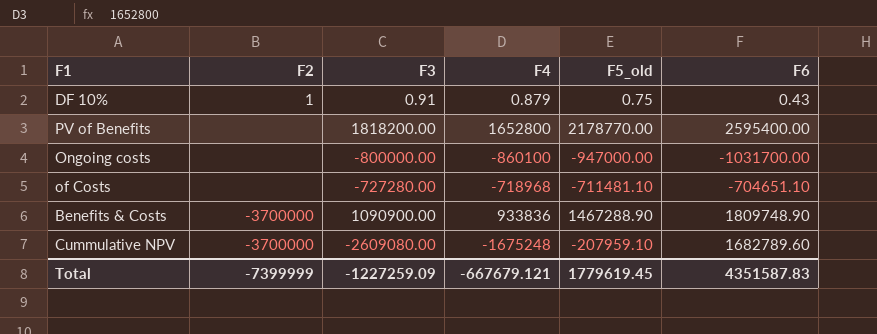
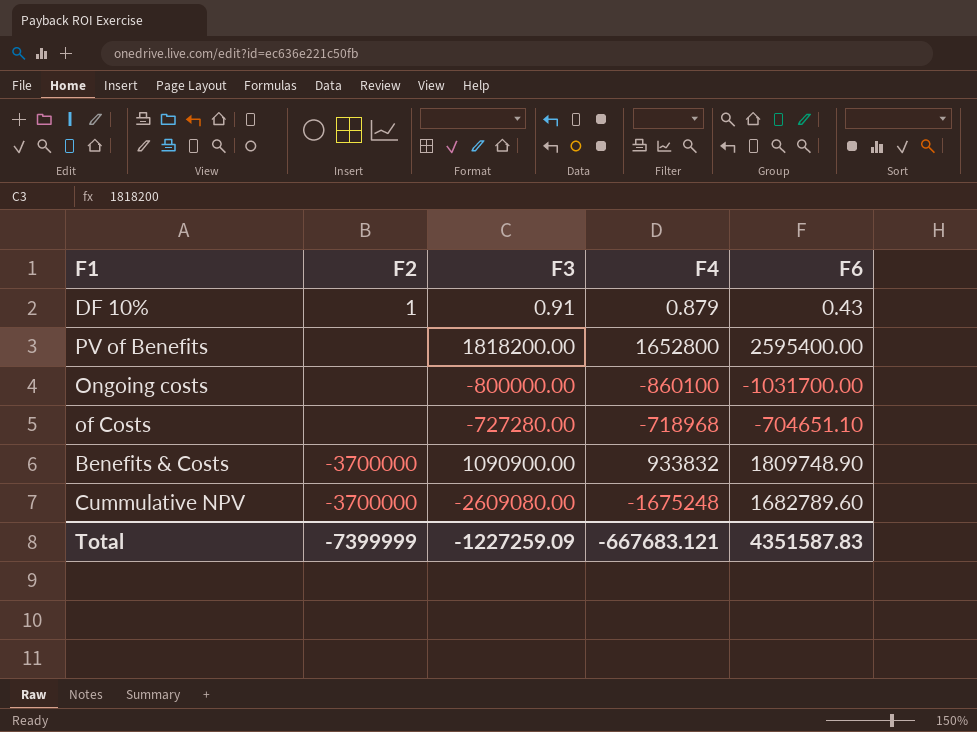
column F5_old | position: 5 -> none
Benefits & Costs | F4: 933836 -> 933832
Total | F4: -667679.121 -> -667683.121

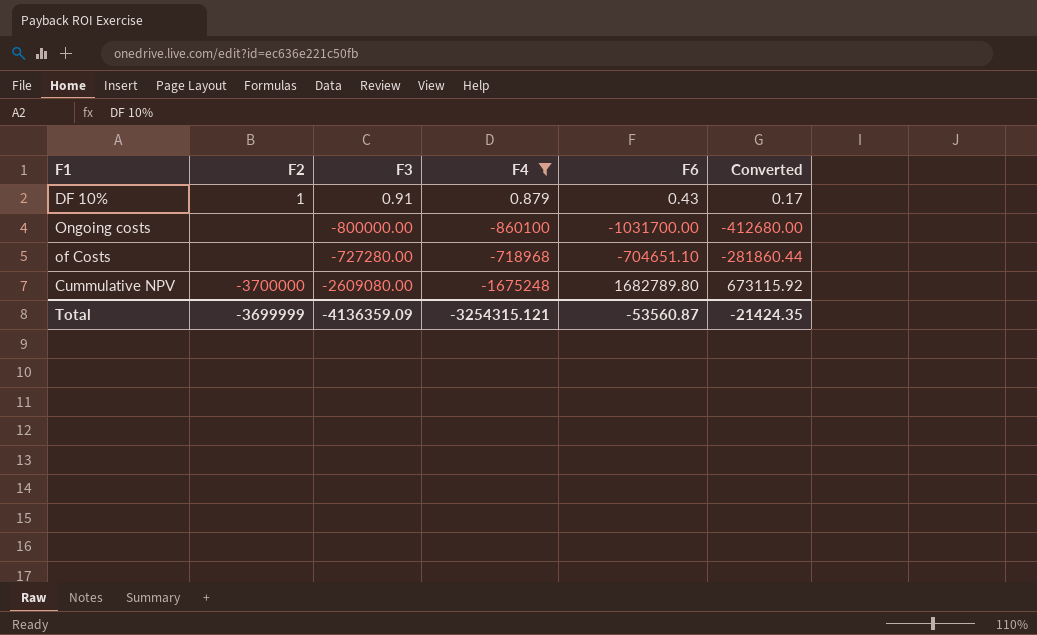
filter: none -> F4 <= 0.879
column Converted | formula: none -> [F6] * 0.4
Cummulative NPV | F6: 1682789.60 -> 1682789.80
Total | F2: -7399999 -> -3699999
Total | F3: -1227259.09 -> -4136359.09
Total | F4: -667683.121 -> -3254315.121
Total | F6: 4351587.83 -> -53560.87

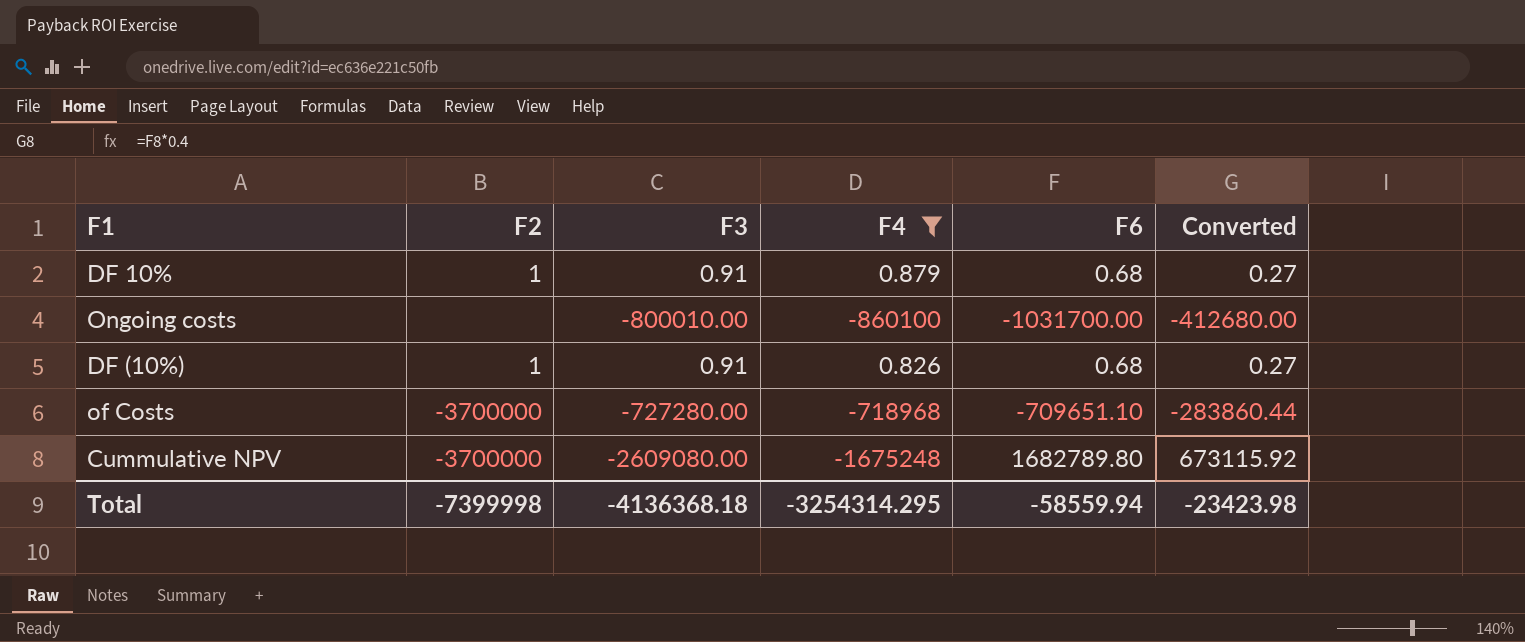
DF 10% | F6: 0.43 -> 0.68
DF 10% | Converted: 0.17 -> 0.27
Ongoing costs | F3: -800000.00 -> -800010.00
row DF (10%): none -> 1 | 0.91 | 0.826 | 0.68 | 0.27
of Costs | F2: none -> -3700000
of Costs | F6: -704651.10 -> -709651.10
of Costs | Converted: -281860.44 -> -283860.44
Total | F2: -3699999 -> -7399998
Total | F3: -4136359.09 -> -4136368.18
Total | F4: -3254315.121 -> -3254314.295
Total | F6: -53560.87 -> -58559.94
Total | Converted: -21424.35 -> -23423.98

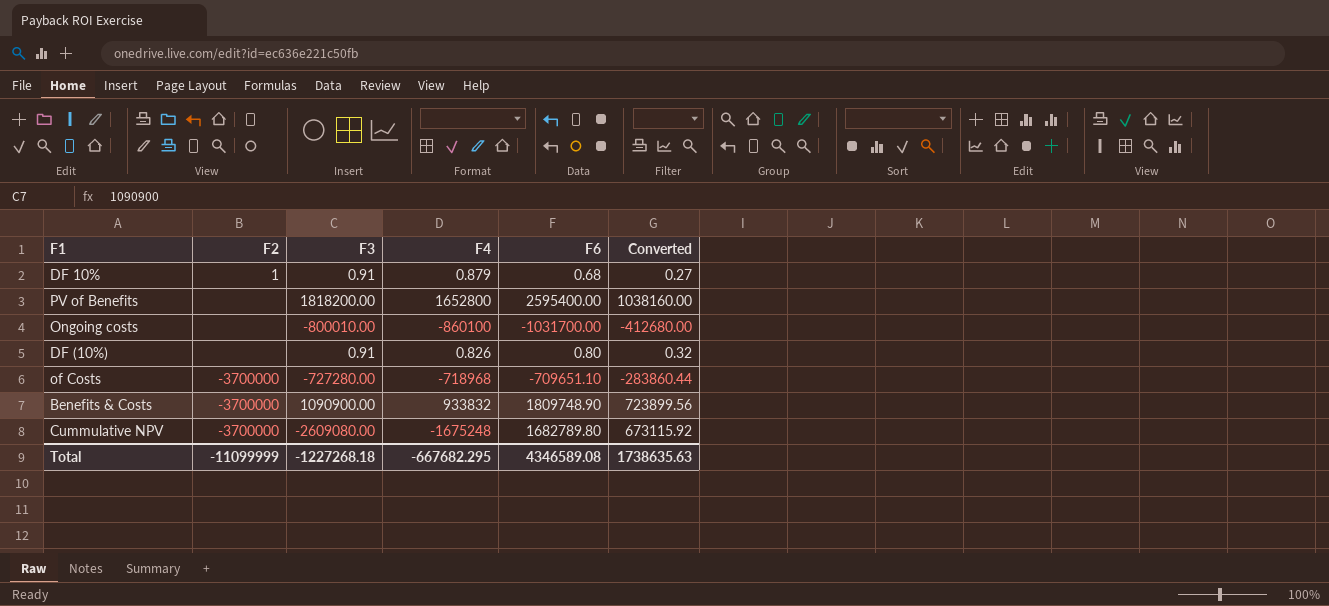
filter: F4 <= 0.879 -> none
DF (10%) | F2: 1 -> none
DF (10%) | F6: 0.68 -> 0.80
DF (10%) | Converted: 0.27 -> 0.32
Total | F2: -7399998 -> -11099999
Total | F3: -4136368.18 -> -1227268.18
Total | F4: -3254314.295 -> -667682.295
Total | F6: -58559.94 -> 4346589.08
Total | Converted: -23423.98 -> 1738635.63

